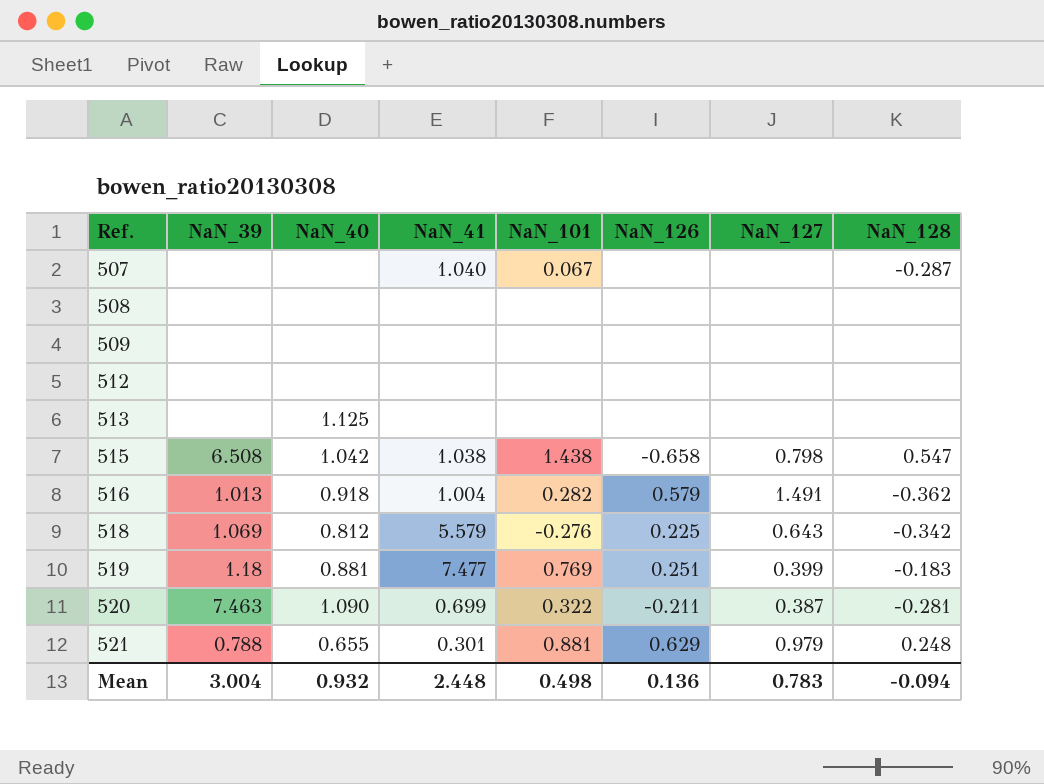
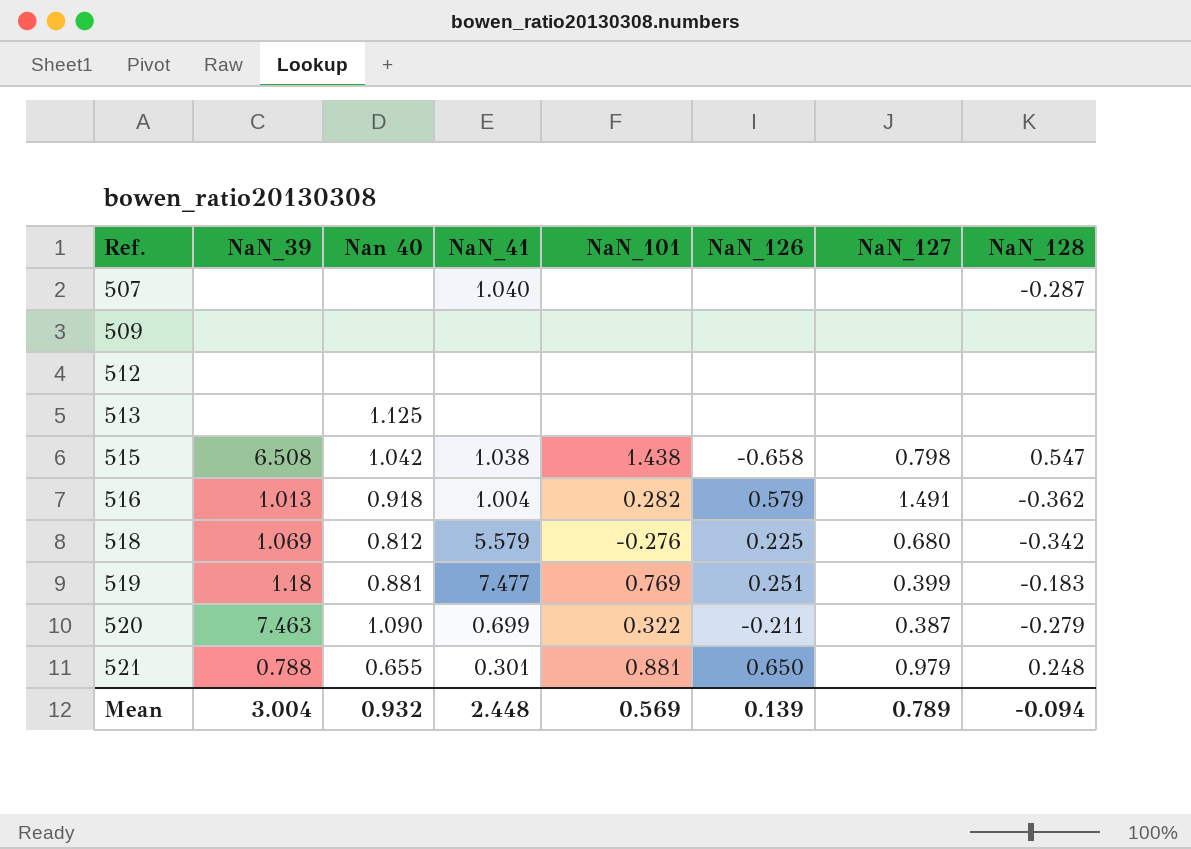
column name: NaN_40 -> Nan 40
row 508: none | none | none | none | none | none | none -> none
507 | NaN_101: 0.067 -> none
518 | NaN_127: 0.643 -> 0.680
520 | NaN_128: -0.281 -> -0.279
521 | NaN_126: 0.629 -> 0.650
Mean | NaN_101: 0.498 -> 0.569
Mean | NaN_126: 0.136 -> 0.139
Mean | NaN_127: 0.783 -> 0.789

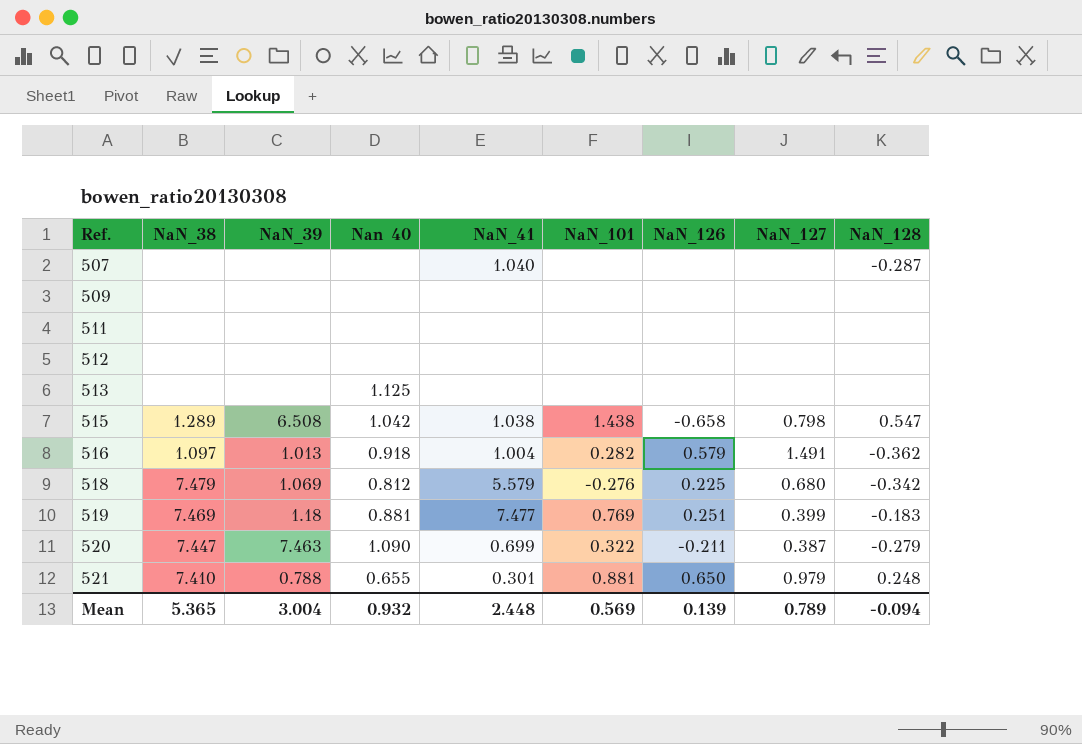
column NaN_38 | position: none -> 2
row 511: none -> none | none | none | none | none | none | none | none

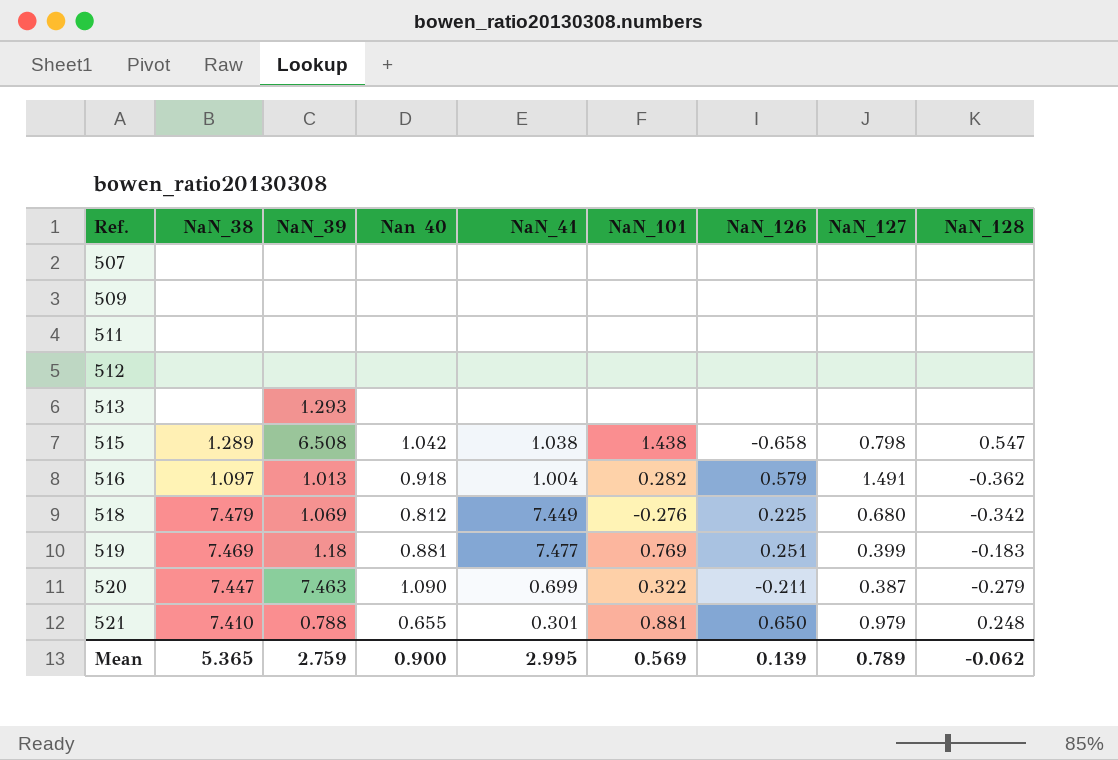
507 | NaN_41: 1.040 -> none
507 | NaN_128: -0.287 -> none
513 | NaN_39: none -> 1.293
513 | Nan 40: 1.125 -> none
518 | NaN_41: 5.579 -> 7.449
Mean | NaN_39: 3.004 -> 2.759
Mean | Nan 40: 0.932 -> 0.900
Mean | NaN_41: 2.448 -> 2.995
Mean | NaN_128: -0.094 -> -0.062

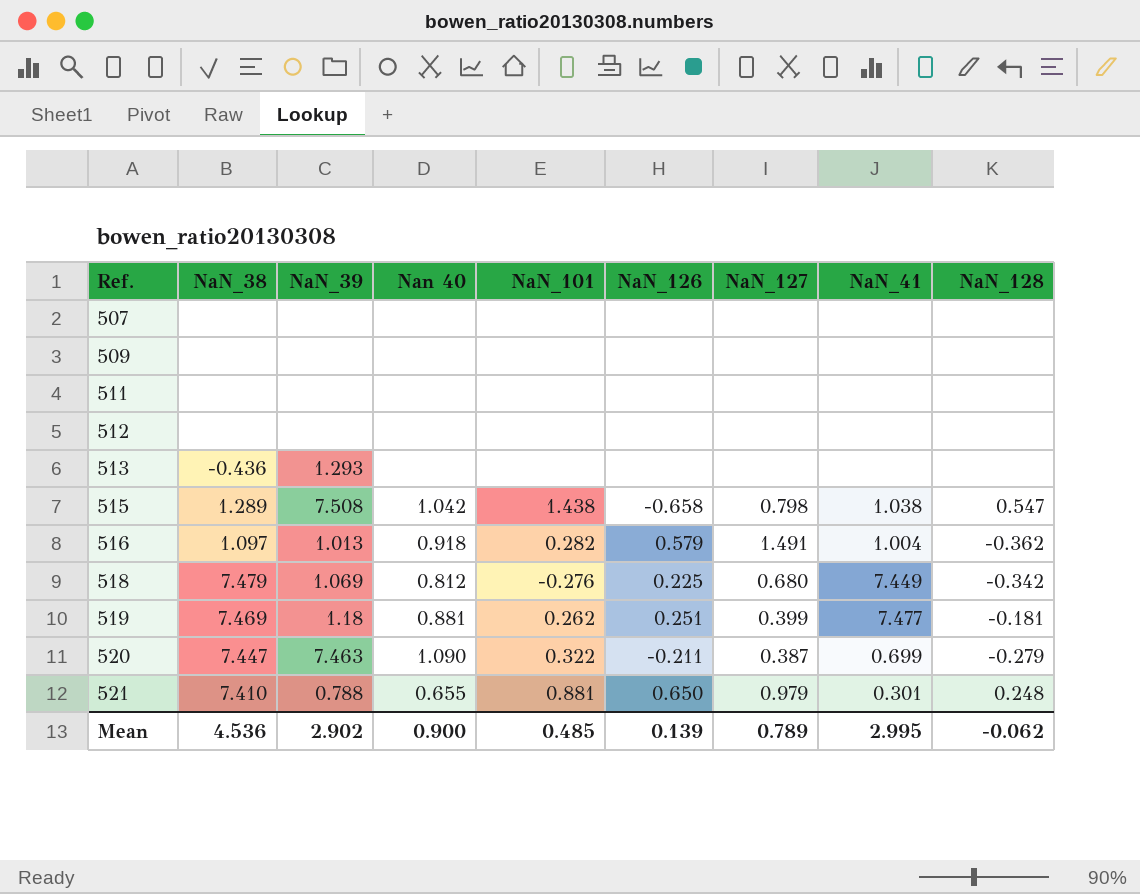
column NaN_41 | position: 5 -> 8
513 | NaN_38: none -> -0.436
515 | NaN_39: 6.508 -> 7.508
519 | NaN_101: 0.769 -> 0.262
519 | NaN_128: -0.183 -> -0.181
Mean | NaN_38: 5.365 -> 4.536
Mean | NaN_39: 2.759 -> 2.902
Mean | NaN_101: 0.569 -> 0.485

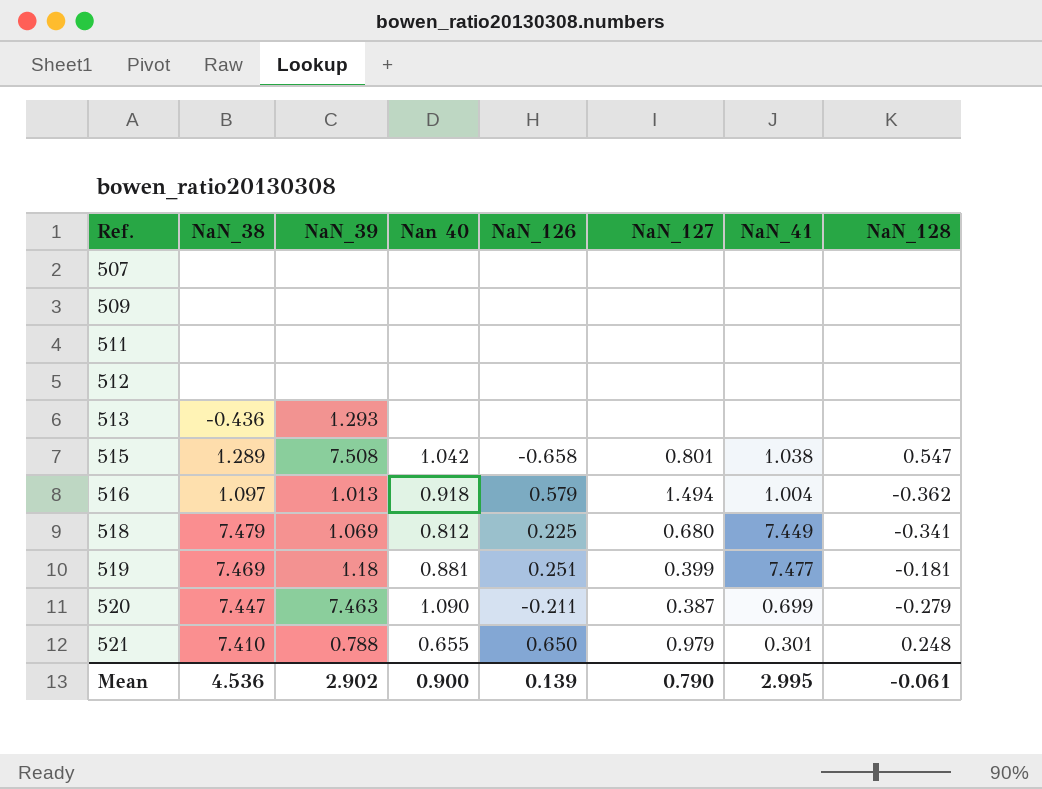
column NaN_101 | position: 5 -> none
515 | NaN_127: 0.798 -> 0.801
516 | NaN_127: 1.491 -> 1.494
518 | NaN_128: -0.342 -> -0.341
Mean | NaN_127: 0.789 -> 0.790
Mean | NaN_128: -0.062 -> -0.061

